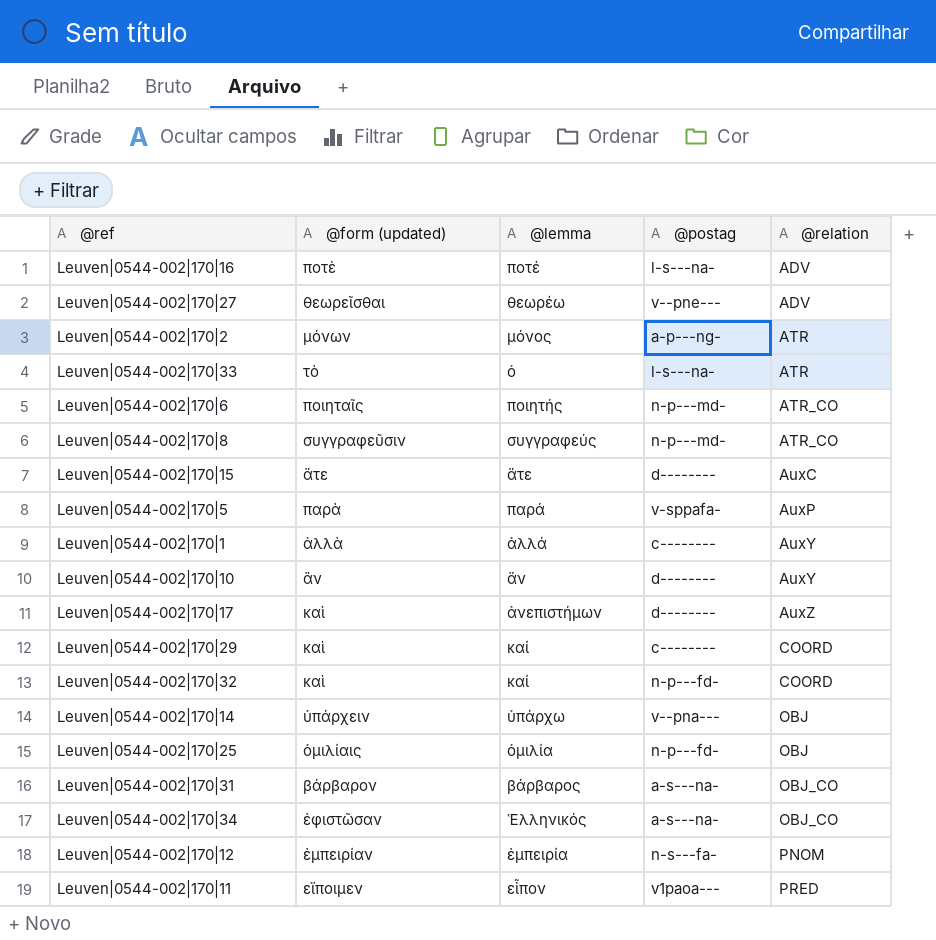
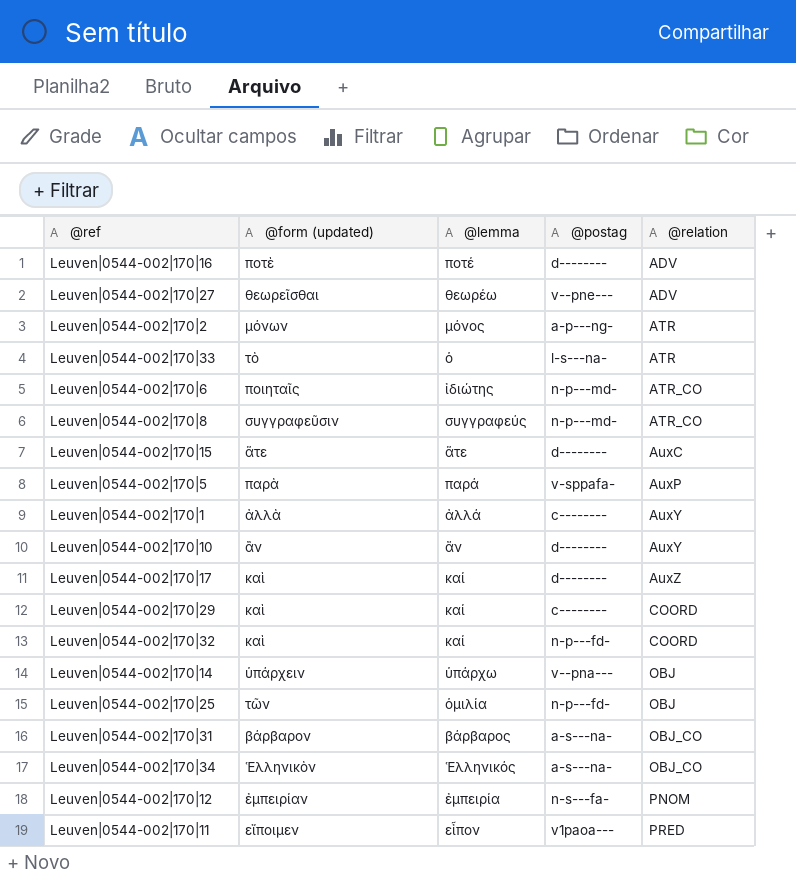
Leuven|0544-002|170|16 | @postag: l-s---na- -> d--------
Leuven|0544-002|170|6 | @lemma: ποιητής -> ἰδιώτης
Leuven|0544-002|170|17 | @lemma: ἀνεπιστήμων -> καί
Leuven|0544-002|170|25 | @form (updated): ὁμιλίαις -> τῶν
Leuven|0544-002|170|34 | @form (updated): ἐφιστῶσαν -> Ἑλληνικὸν

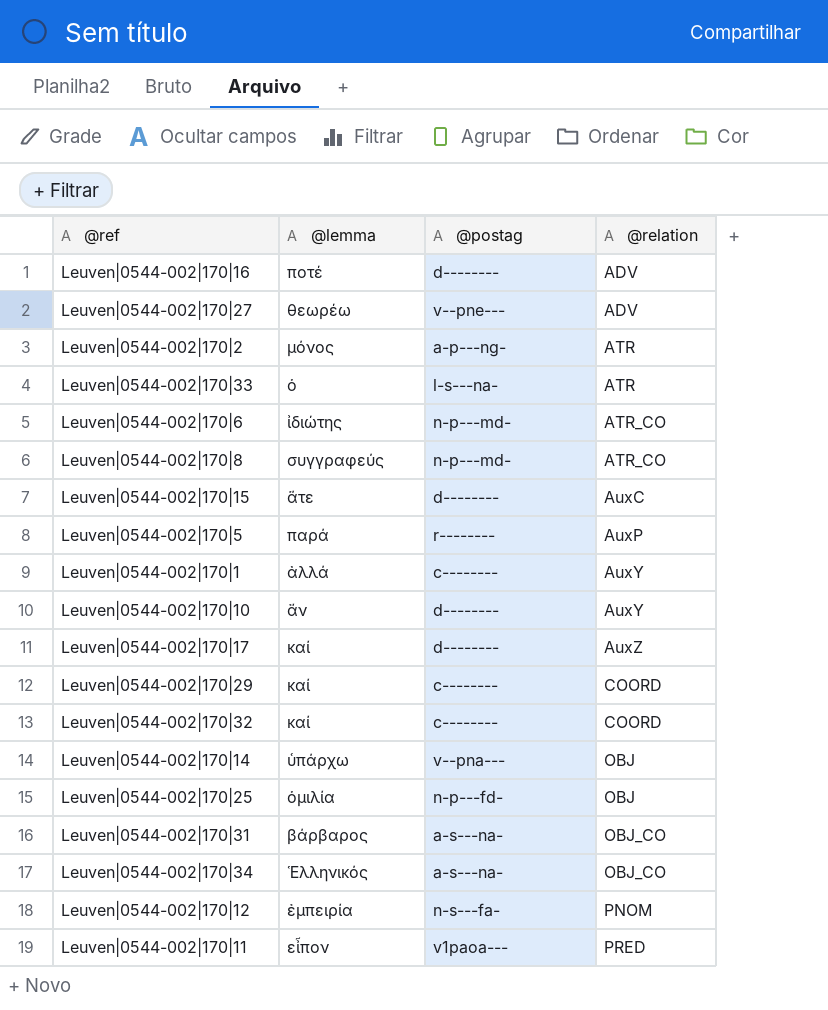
column @form (updated) | position: 2 -> none
Leuven|0544-002|170|5 | @postag: v-sppafa- -> r--------
Leuven|0544-002|170|32 | @postag: n-p---fd- -> c--------

